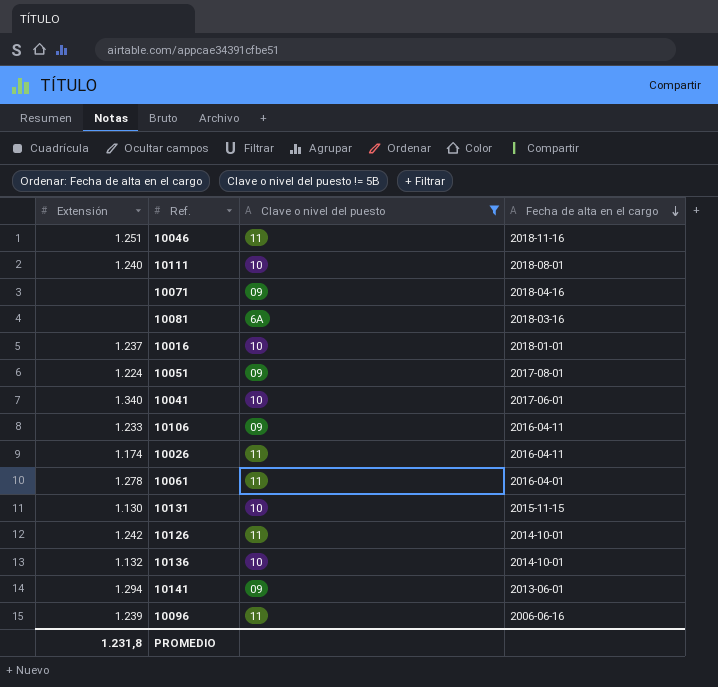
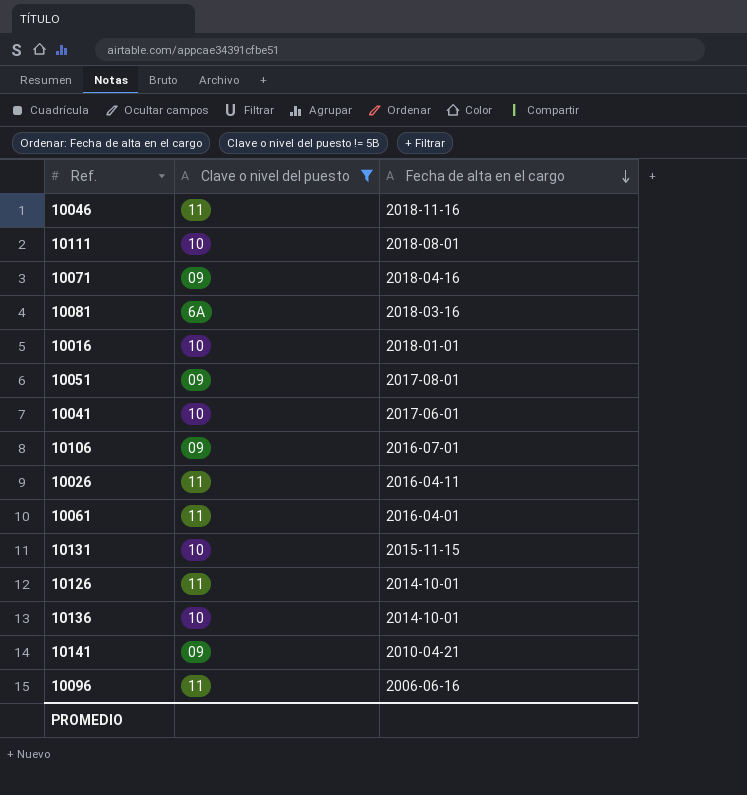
column Extensión | position: 1 -> none
10106 | Fecha de alta en el cargo: 2016-04-11 -> 2016-07-01
10141 | Fecha de alta en el cargo: 2013-06-01 -> 2010-04-21

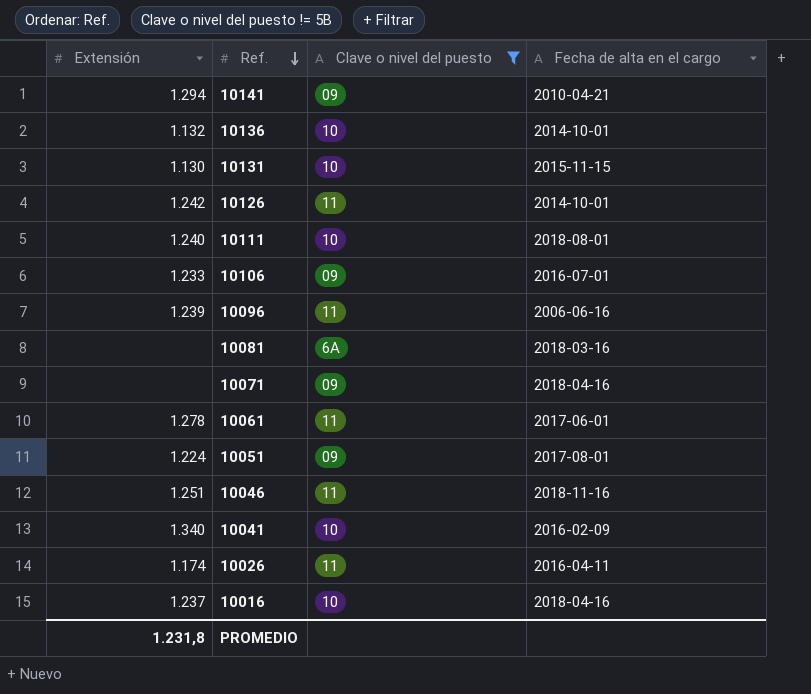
row order: Fecha de alta en el cargo descending -> Ref. descending
column Extensión | position: none -> 1
10061 | Fecha de alta en el cargo: 2016-04-01 -> 2017-06-01
10041 | Fecha de alta en el cargo: 2017-06-01 -> 2016-02-09
10016 | Fecha de alta en el cargo: 2018-01-01 -> 2018-04-16

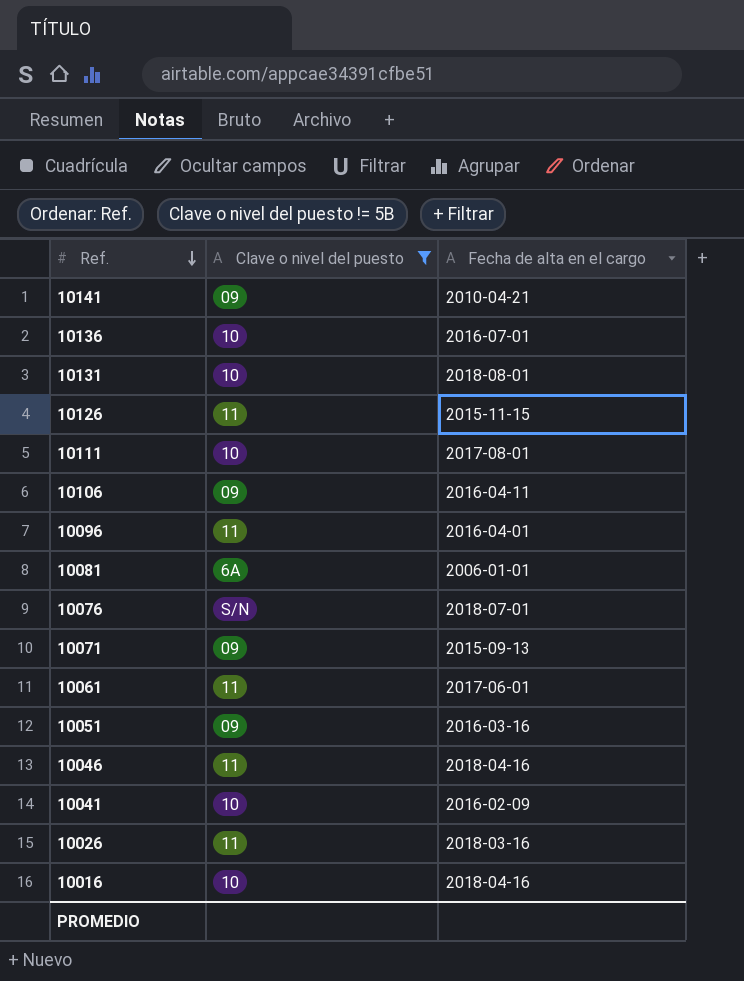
column Extensión | position: 1 -> none
10136 | Fecha de alta en el cargo: 2014-10-01 -> 2016-07-01
10131 | Fecha de alta en el cargo: 2015-11-15 -> 2018-08-01
10126 | Fecha de alta en el cargo: 2014-10-01 -> 2015-11-15
10111 | Fecha de alta en el cargo: 2018-08-01 -> 2017-08-01
10106 | Fecha de alta en el cargo: 2016-07-01 -> 2016-04-11
10096 | Fecha de alta en el cargo: 2006-06-16 -> 2016-04-01
10081 | Fecha de alta en el cargo: 2018-03-16 -> 2006-01-01
row 10076: none -> S/N | 2018-07-01
10071 | Fecha de alta en el cargo: 2018-04-16 -> 2015-09-13
10051 | Fecha de alta en el cargo: 2017-08-01 -> 2016-03-16
10046 | Fecha de alta en el cargo: 2018-11-16 -> 2018-04-16
10026 | Fecha de alta en el cargo: 2016-04-11 -> 2018-03-16

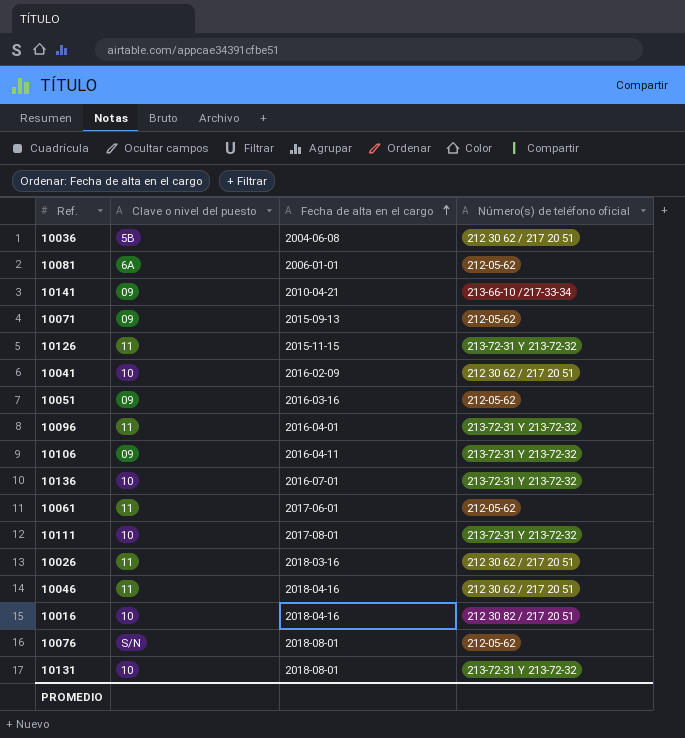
filter: Clave o nivel del puesto != 5B -> none
row order: Ref. descending -> Fecha de alta en el cargo ascending
column Número(s) de teléfono oficial | position: none -> 4
10076 | Fecha de alta en el cargo: 2018-07-01 -> 2018-08-01

